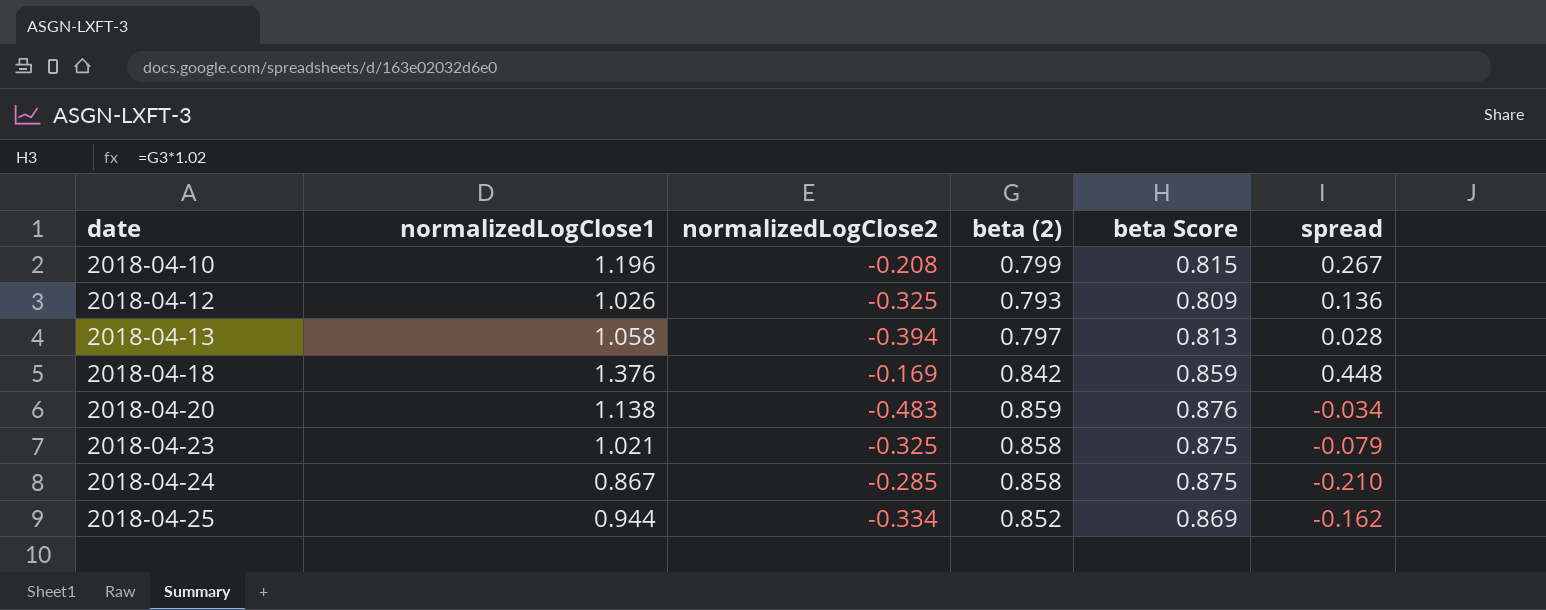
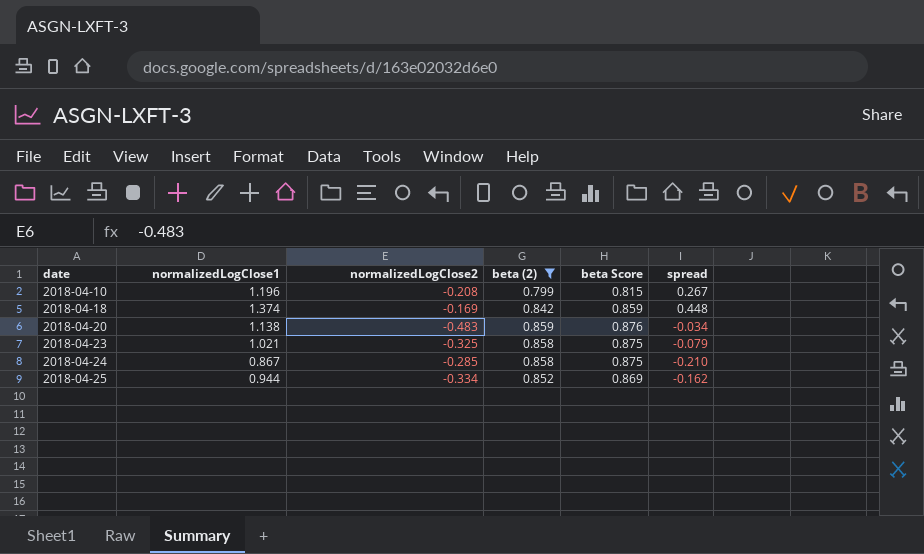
filter: none -> beta (2) >= 0.799
2018-04-18 | normalizedLogClose1: 1.376 -> 1.374

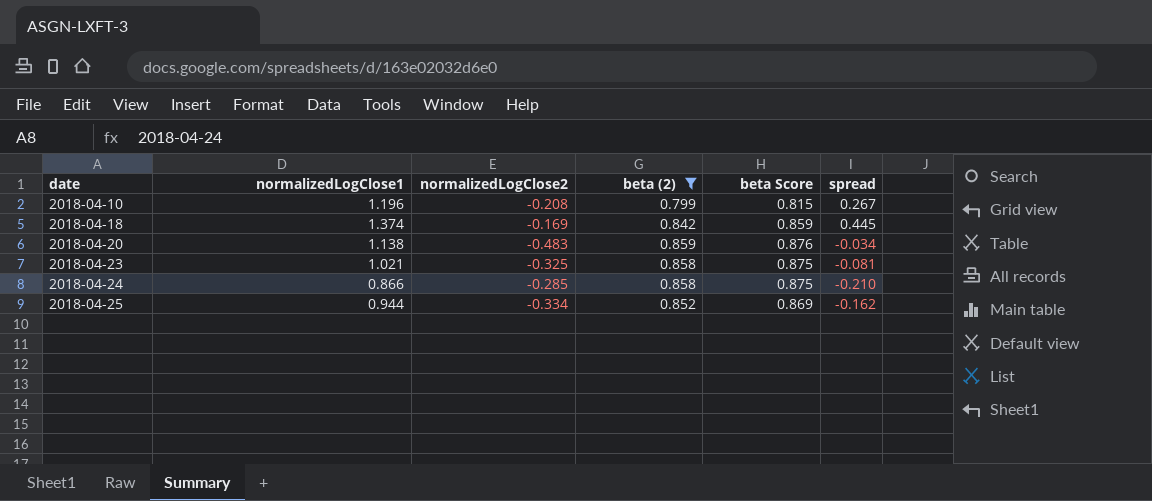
2018-04-18 | spread: 0.448 -> 0.445
2018-04-23 | spread: -0.079 -> -0.081
2018-04-24 | normalizedLogClose1: 0.867 -> 0.866

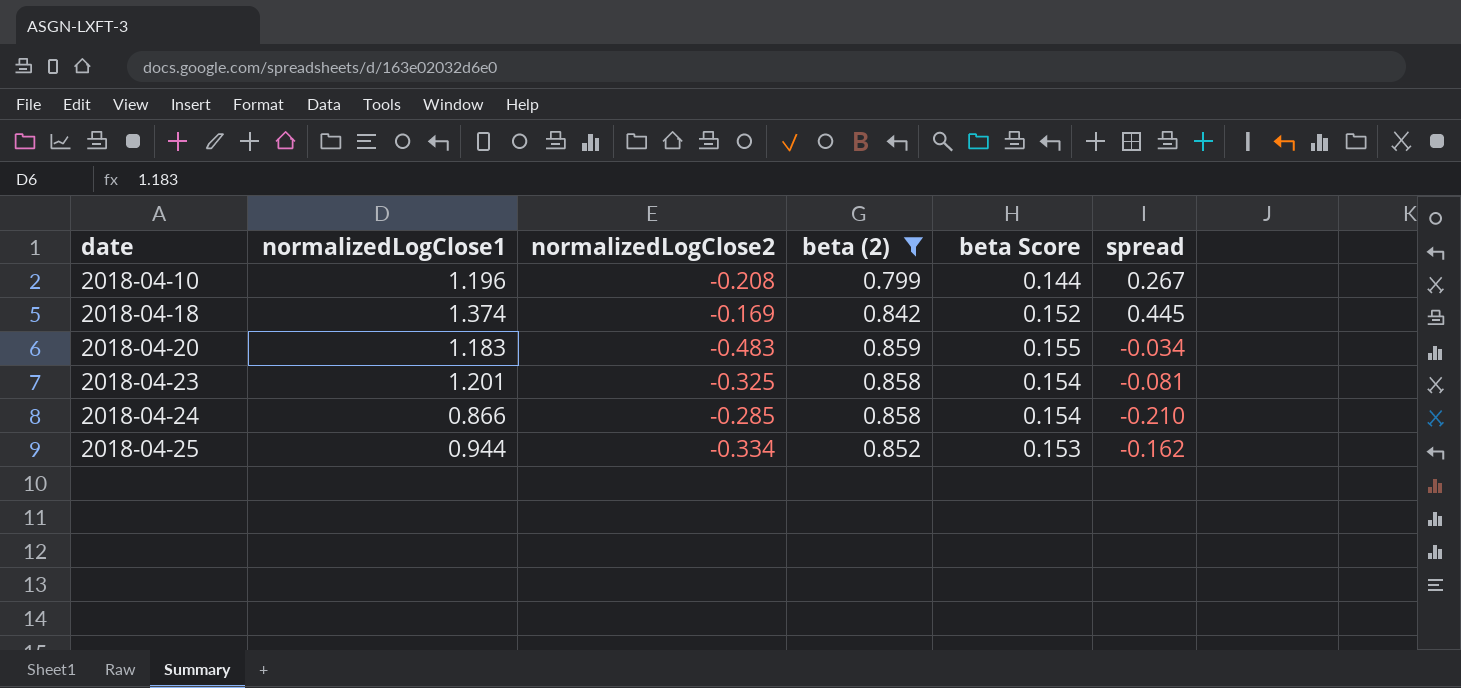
column beta Score | formula: [beta (2)] * 1.02 -> [beta (2)] * 0.18
2018-04-20 | normalizedLogClose1: 1.138 -> 1.183
2018-04-23 | normalizedLogClose1: 1.021 -> 1.201

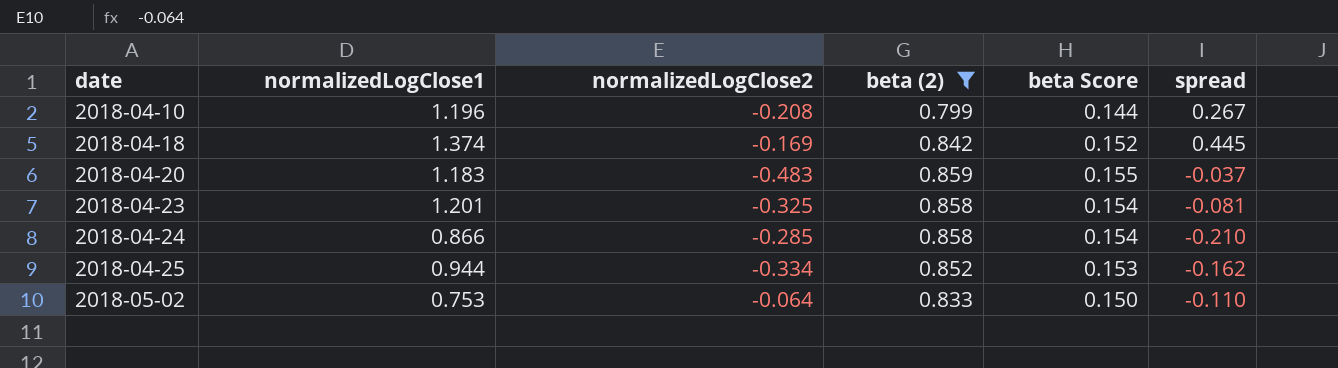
2018-04-20 | spread: -0.034 -> -0.037
row 2018-05-02: none -> 0.753 | -0.064 | 0.833 | 0.150 | -0.110

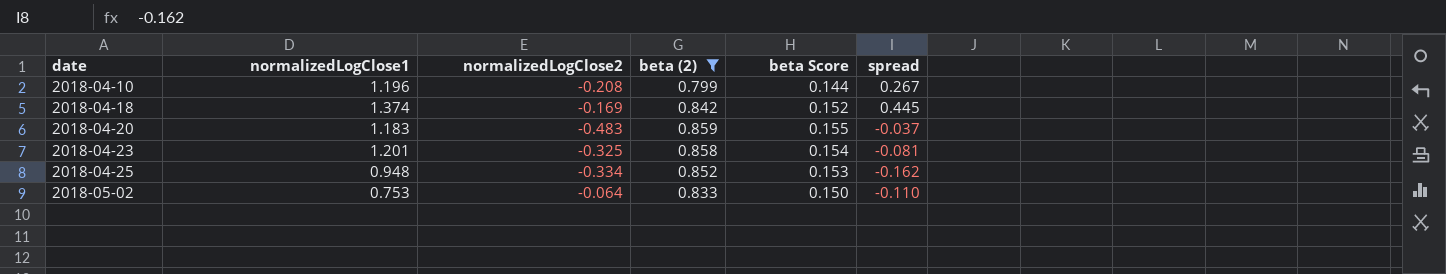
row 2018-04-24: 0.866 | -0.285 | 0.858 | 0.154 | -0.210 -> none
2018-04-25 | normalizedLogClose1: 0.944 -> 0.948

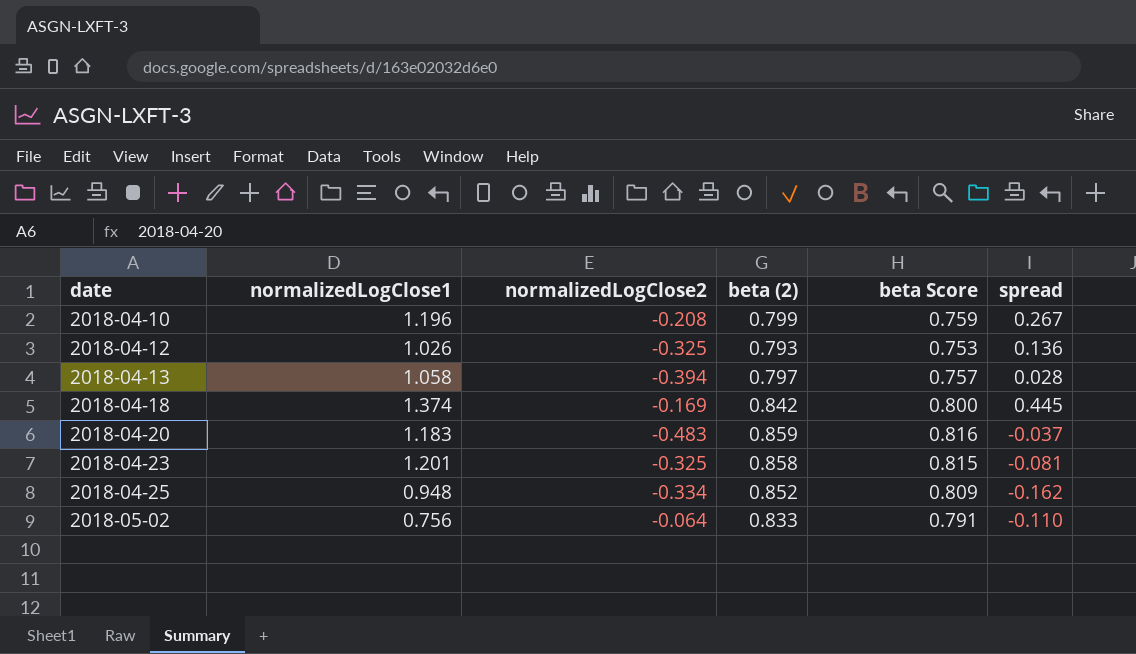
filter: beta (2) >= 0.799 -> none
column beta Score | formula: [beta (2)] * 0.18 -> [beta (2)] * 0.95
2018-05-02 | normalizedLogClose1: 0.753 -> 0.756

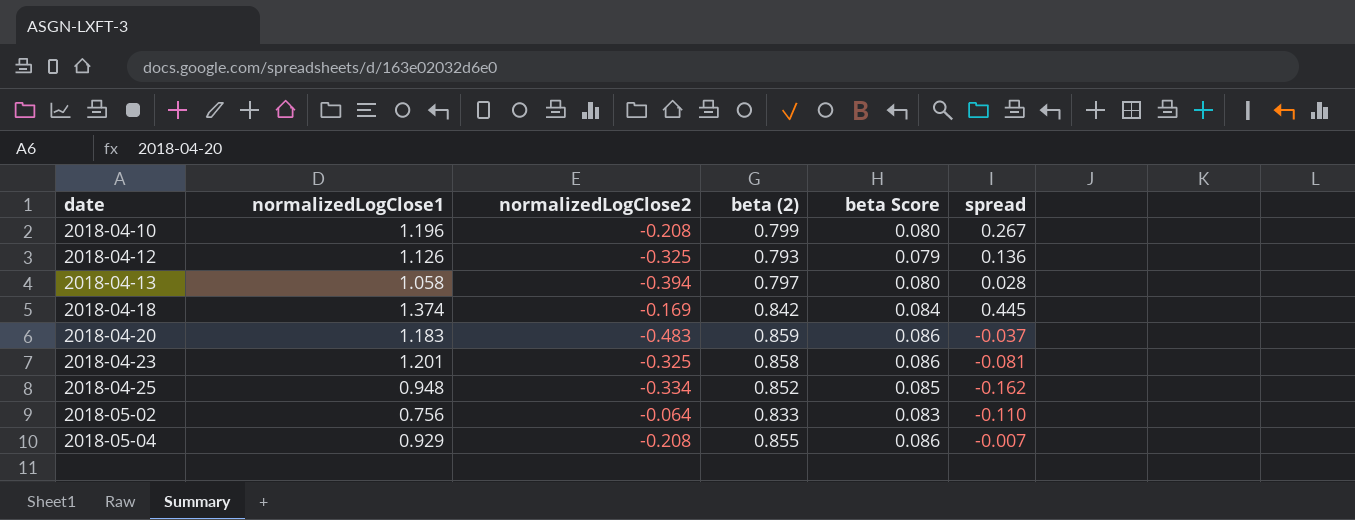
column beta Score | formula: [beta (2)] * 0.95 -> [beta (2)] * 0.1
2018-04-12 | normalizedLogClose1: 1.026 -> 1.126
row 2018-05-04: none -> 0.929 | -0.208 | 0.855 | 0.086 | -0.007

